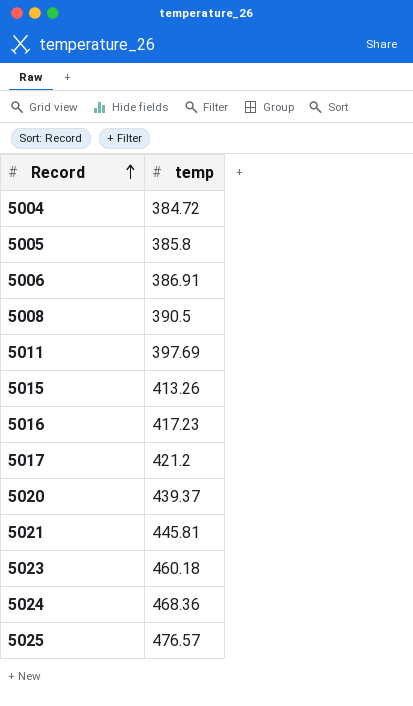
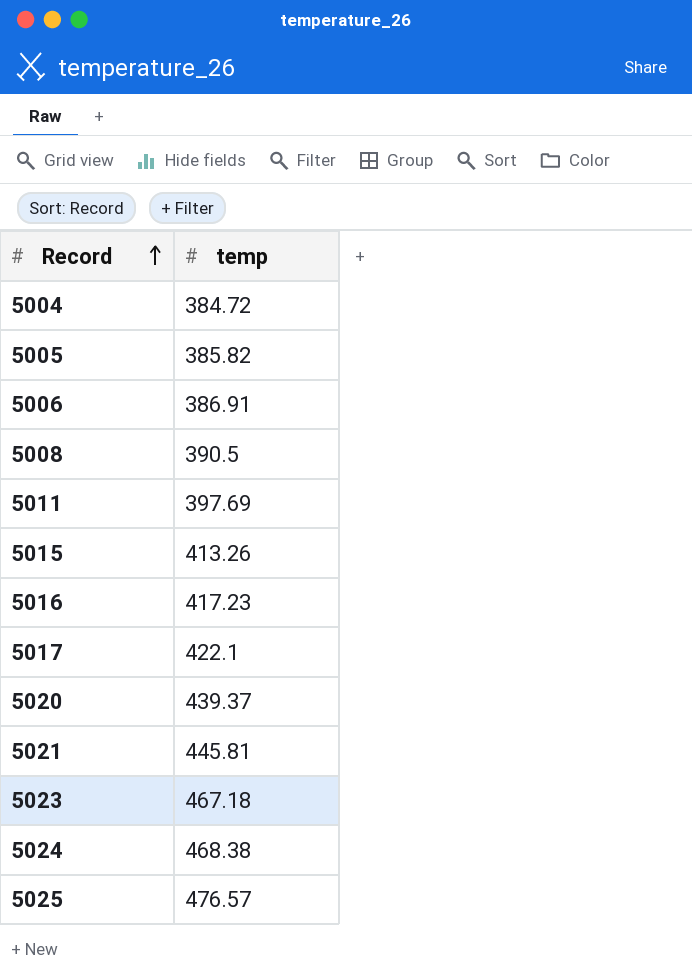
5005 | temp: 385.8 -> 385.82
5017 | temp: 421.2 -> 422.1
5023 | temp: 460.18 -> 467.18
5024 | temp: 468.36 -> 468.38

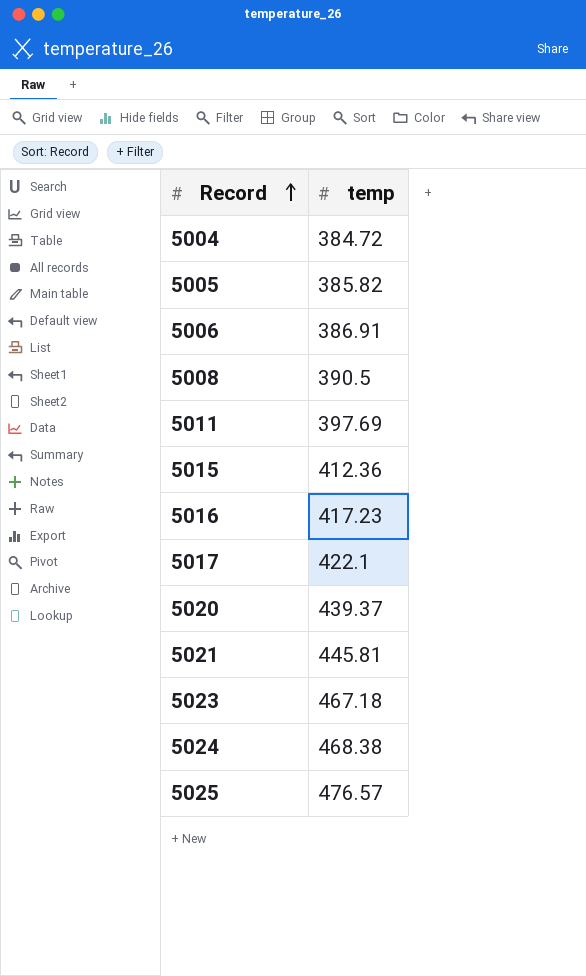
5015 | temp: 413.26 -> 412.36

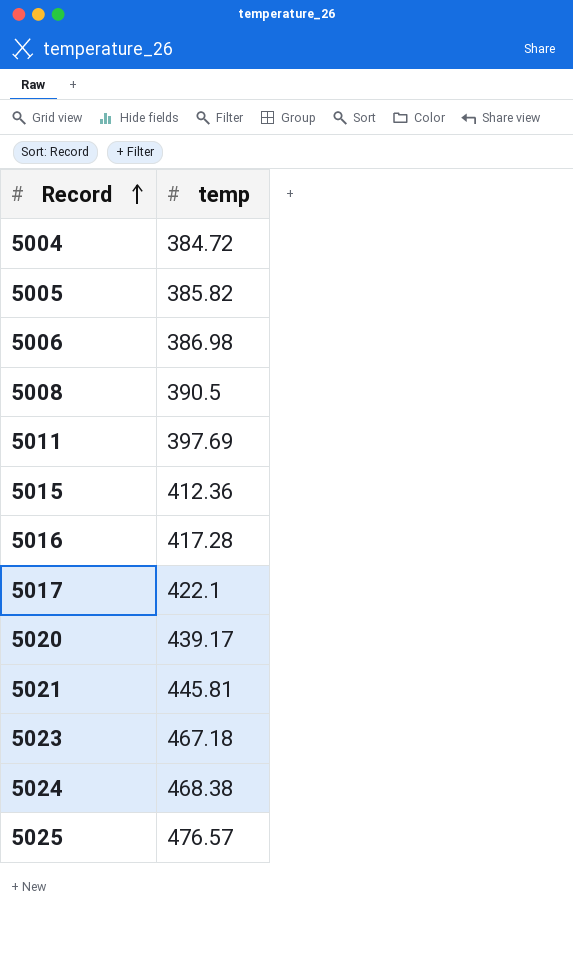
5006 | temp: 386.91 -> 386.98
5016 | temp: 417.23 -> 417.28
5020 | temp: 439.37 -> 439.17

